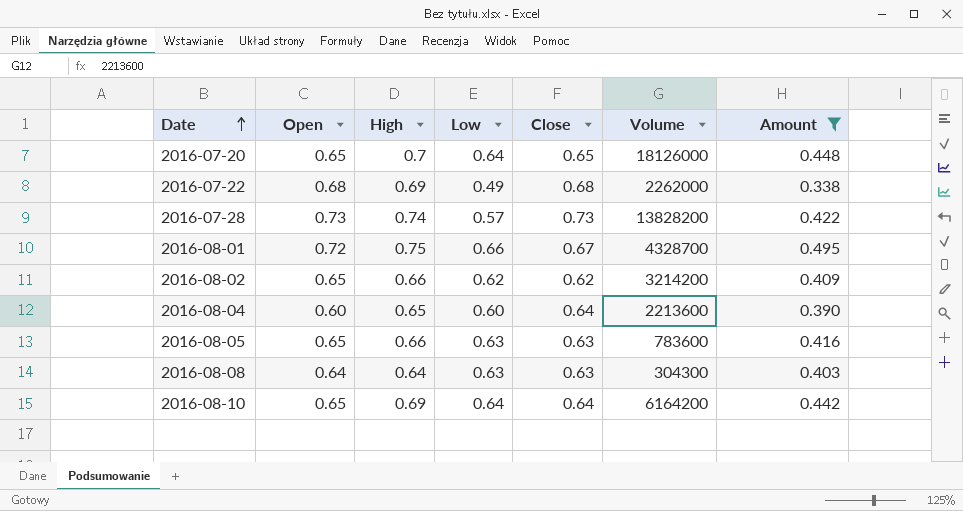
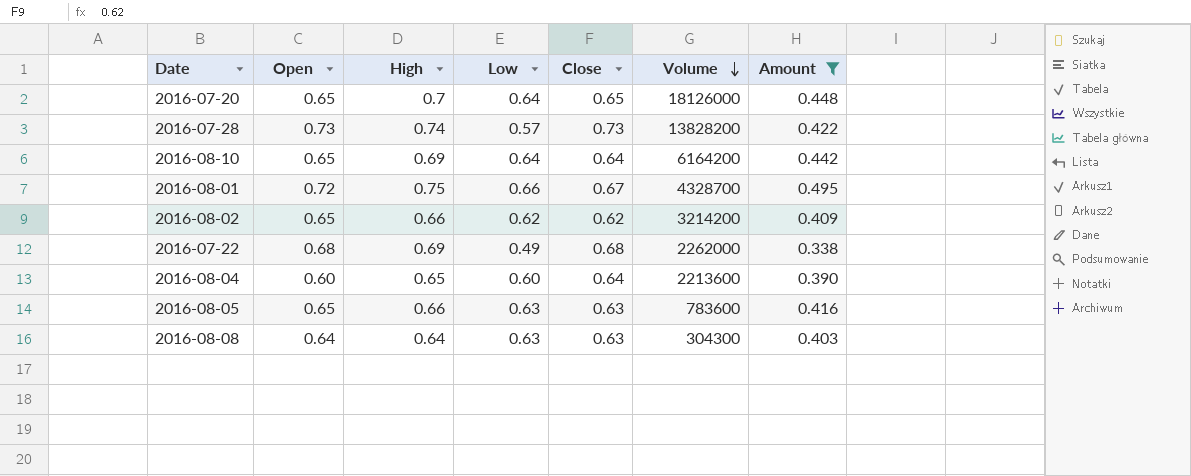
row order: Date ascending -> Volume descending

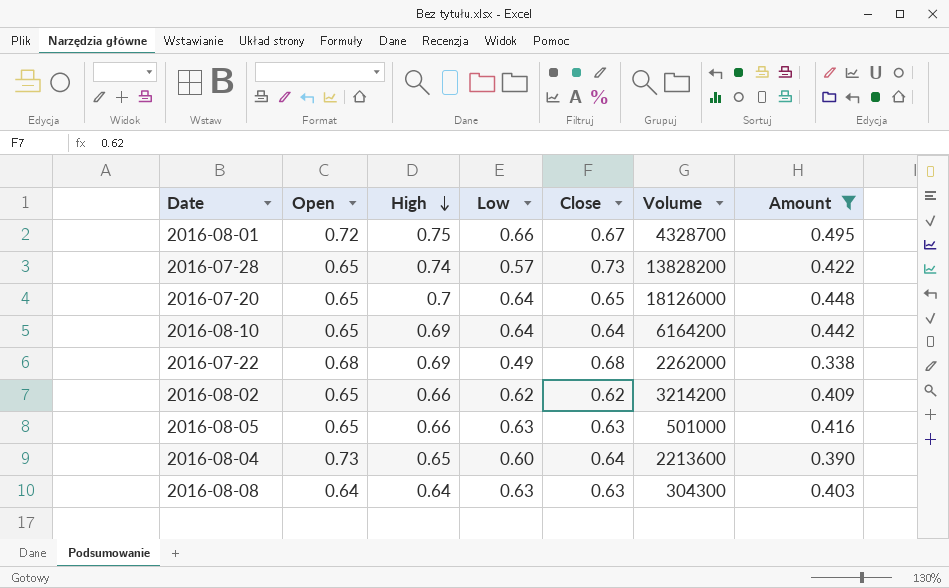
row order: Volume descending -> High descending
2016-07-28 | Open: 0.73 -> 0.65
2016-08-05 | Volume: 783600 -> 501000
2016-08-04 | Open: 0.60 -> 0.73

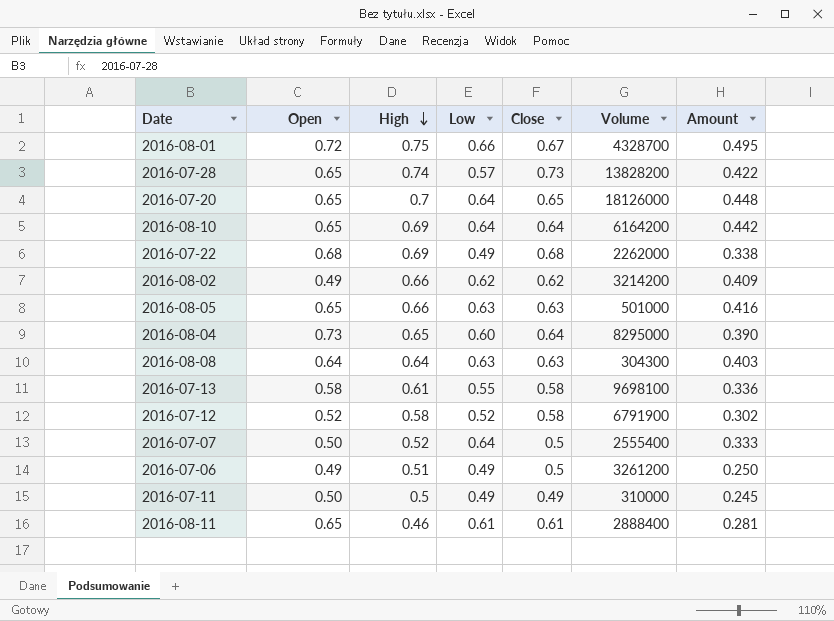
filter: Amount >= 0.338 -> none
2016-08-02 | Open: 0.65 -> 0.49
2016-08-04 | Volume: 2213600 -> 8295000

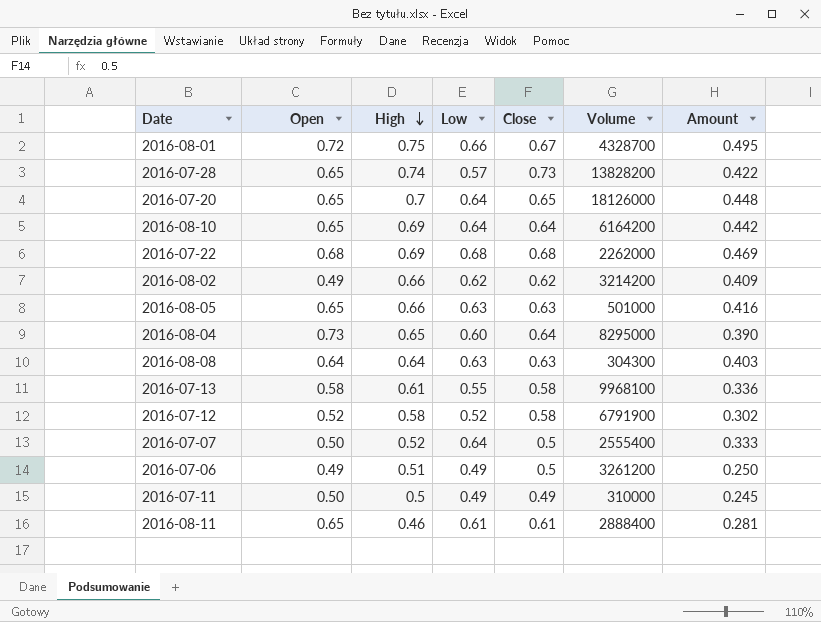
2016-07-22 | Low: 0.49 -> 0.68
2016-07-22 | Amount: 0.338 -> 0.469
2016-07-13 | Volume: 9698100 -> 9968100

